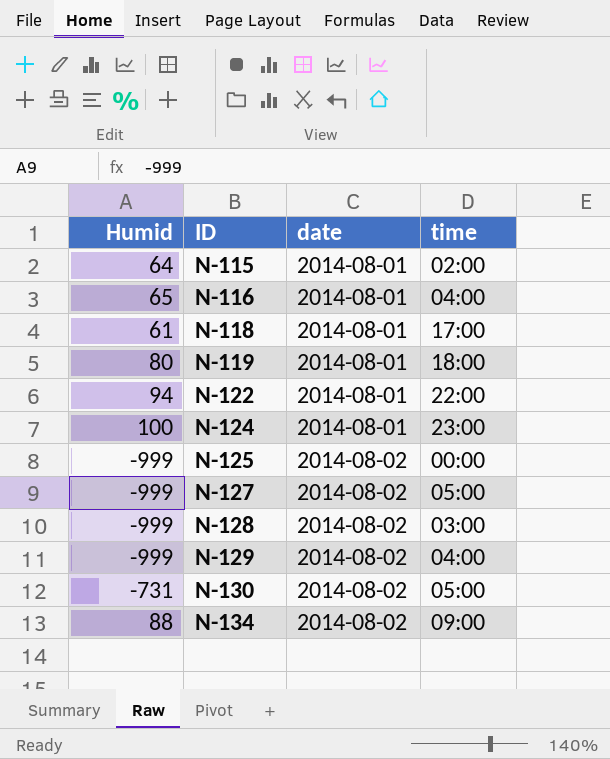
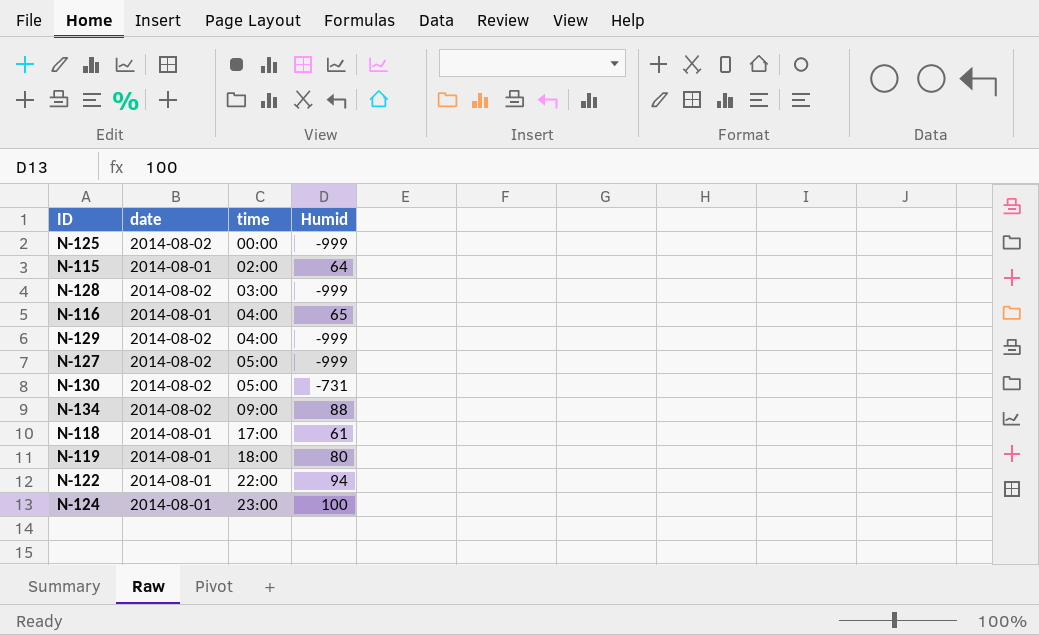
row order: ID ascending -> time ascending
column Humid | position: 1 -> 4

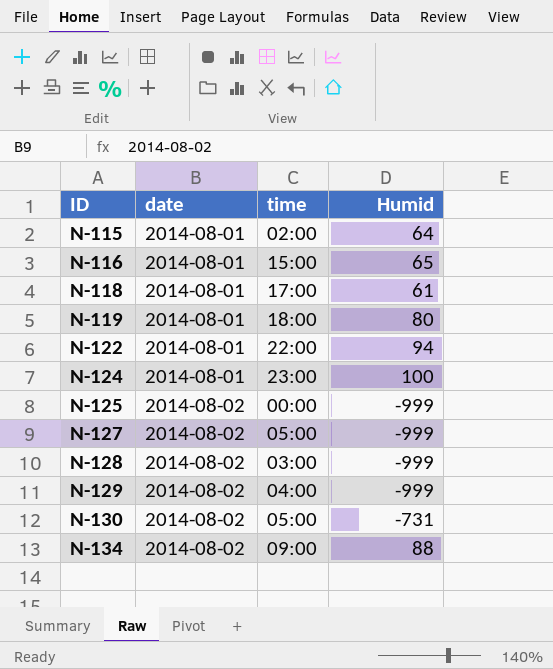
row order: time ascending -> ID ascending
N-116 | time: 04:00 -> 15:00

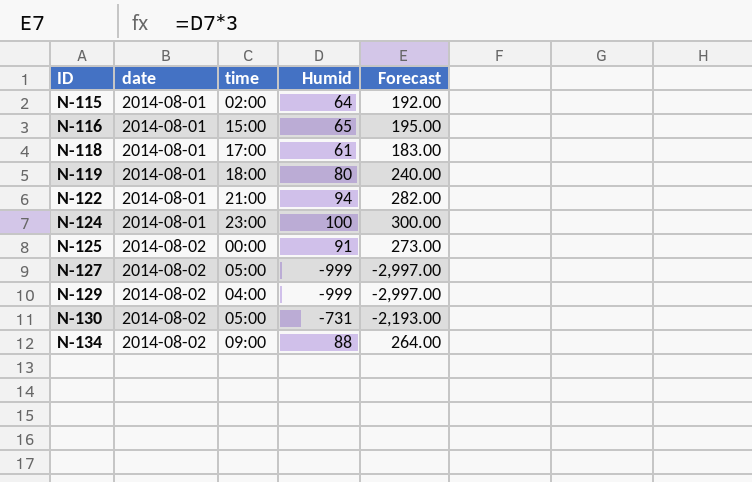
column Forecast | formula: none -> [Humid] * 3
row N-128: 2014-08-02 | 03:00 | -999 -> none
N-122 | time: 22:00 -> 21:00
N-125 | Humid: -999 -> 91

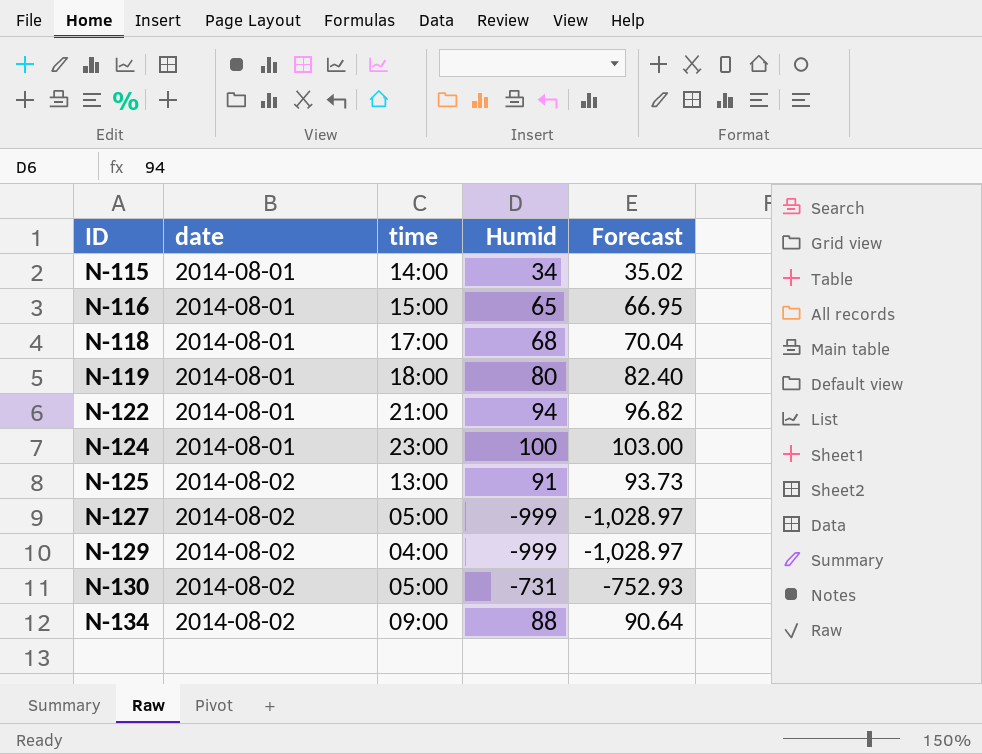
column Forecast | formula: [Humid] * 3 -> [Humid] * 1.03
N-115 | time: 02:00 -> 14:00
N-115 | Humid: 64 -> 34
N-118 | Humid: 61 -> 68
N-125 | time: 00:00 -> 13:00

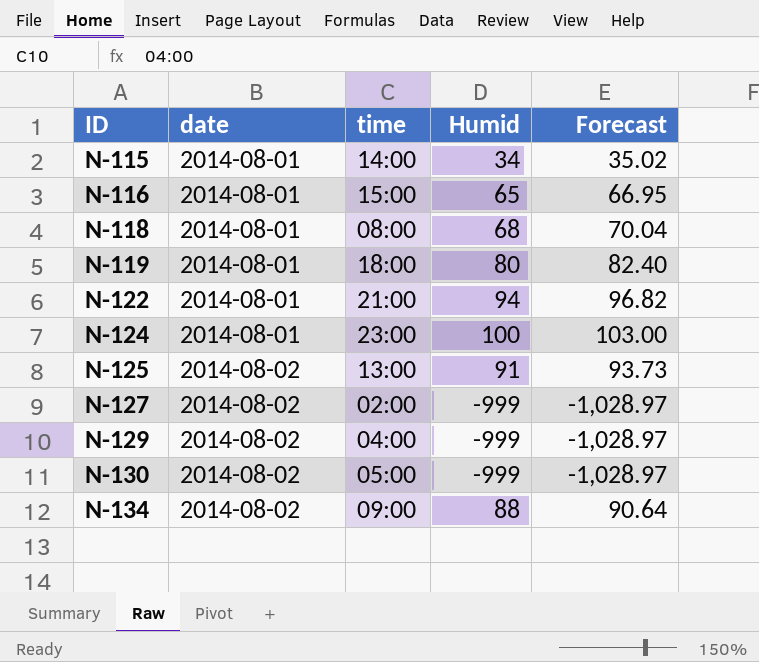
N-118 | time: 17:00 -> 08:00
N-127 | time: 05:00 -> 02:00
N-130 | Humid: -731 -> -999
N-130 | Forecast: -752.93 -> -1,028.97

